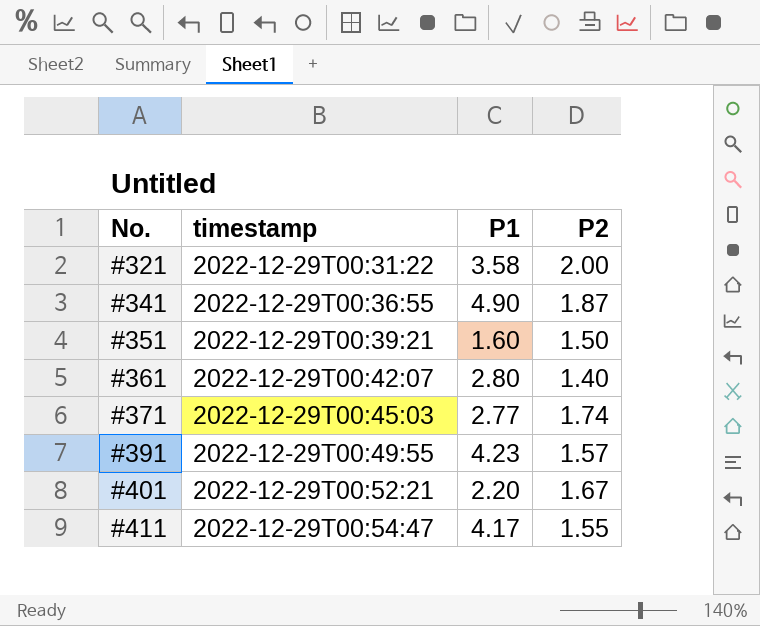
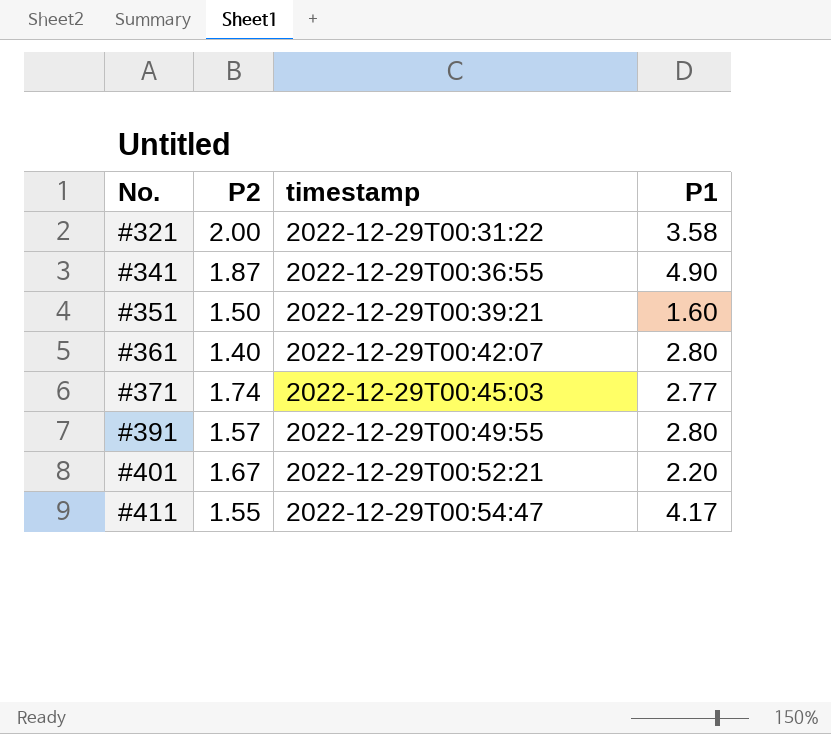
column P2 | position: 4 -> 2
#391 | P1: 4.23 -> 2.80

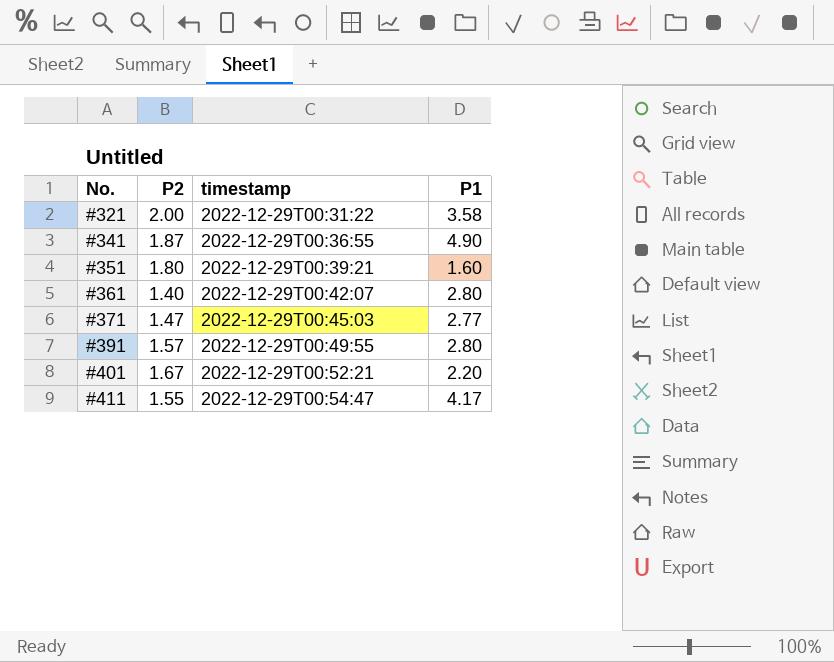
#351 | P2: 1.50 -> 1.80
#371 | P2: 1.74 -> 1.47

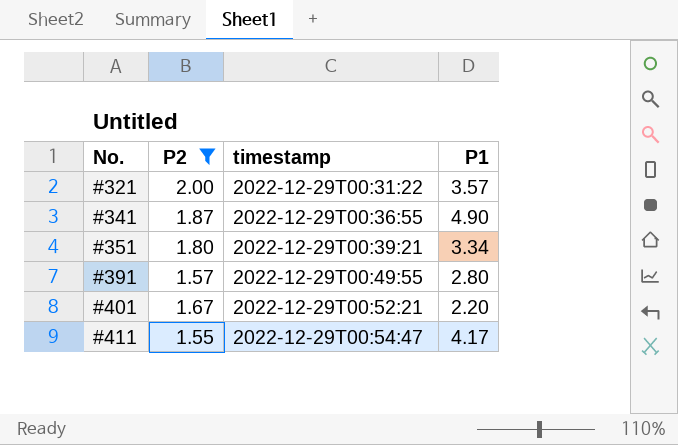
filter: none -> P2 >= 1.55
#321 | P1: 3.58 -> 3.57
#351 | P1: 1.60 -> 3.34

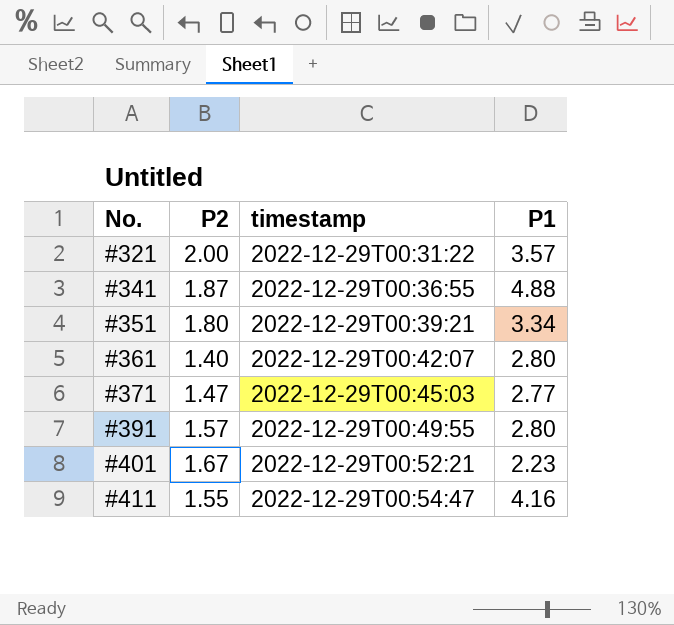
filter: P2 >= 1.55 -> none
#341 | P1: 4.90 -> 4.88
#401 | P1: 2.20 -> 2.23
#411 | P1: 4.17 -> 4.16

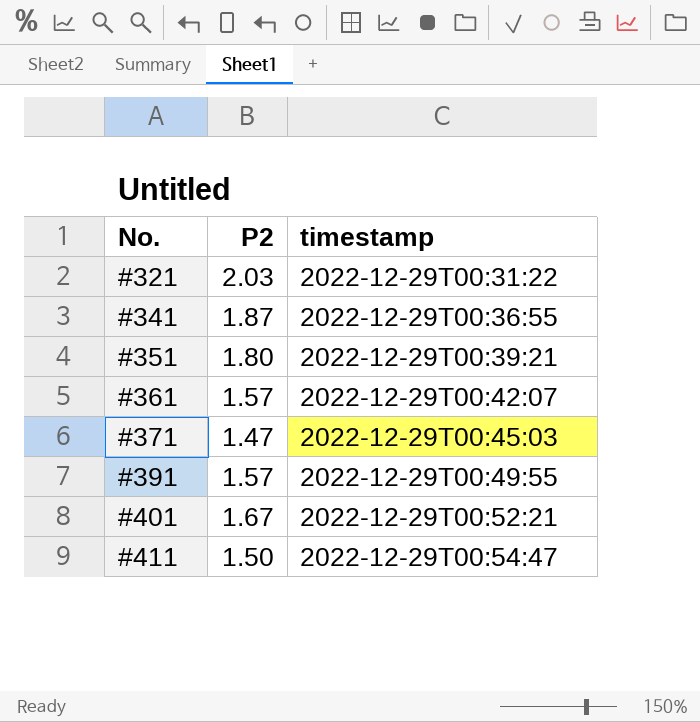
column P1 | position: 4 -> none
#321 | P2: 2.00 -> 2.03
#361 | P2: 1.40 -> 1.57
#411 | P2: 1.55 -> 1.50

